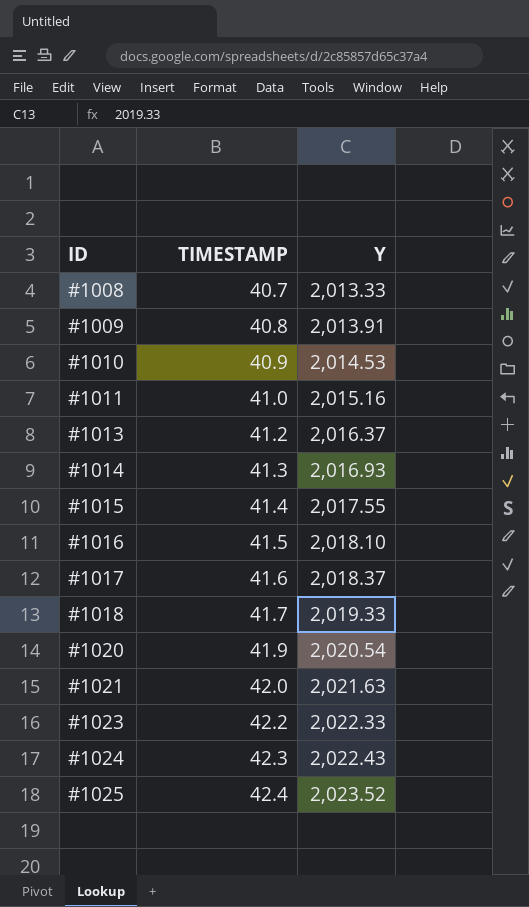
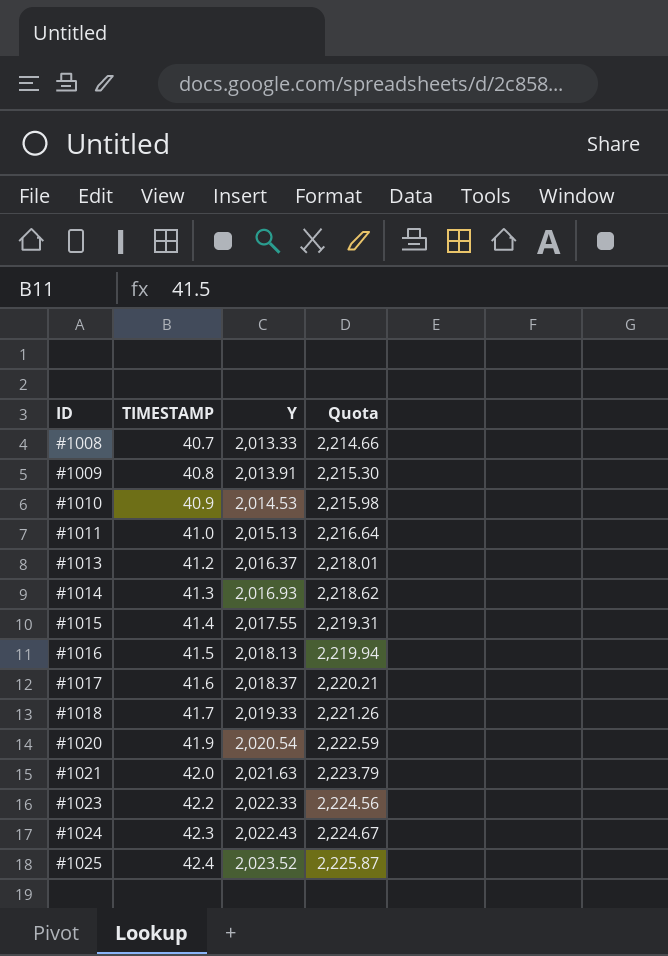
column Quota | formula: none -> [Y] * 1.1
#1011 | Y: 2,015.16 -> 2,015.13
#1016 | Y: 2,018.10 -> 2,018.13

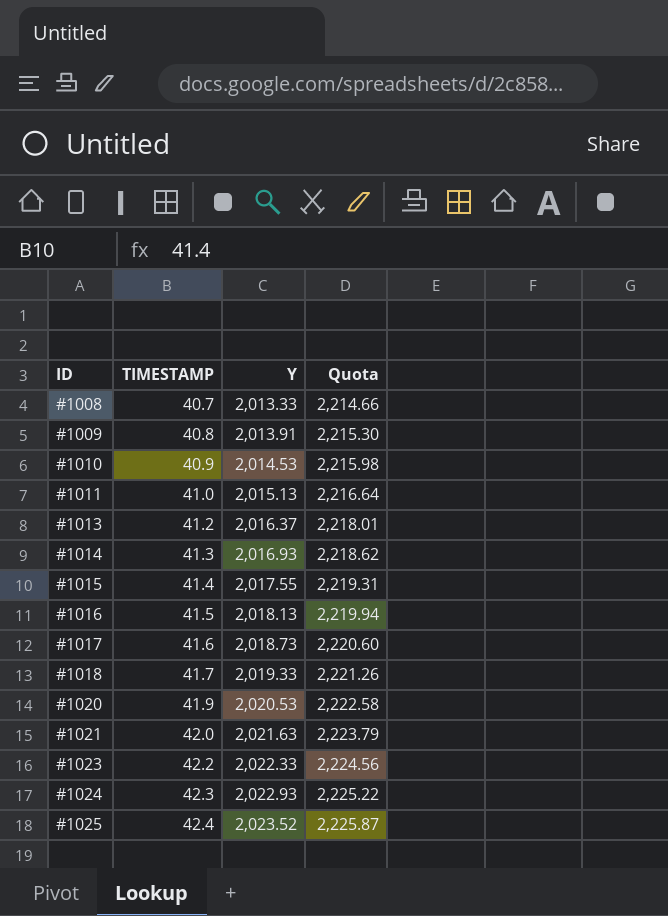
#1017 | Y: 2,018.37 -> 2,018.73
#1017 | Quota: 2,220.21 -> 2,220.60
#1020 | Y: 2,020.54 -> 2,020.53
#1020 | Quota: 2,222.59 -> 2,222.58
#1024 | Y: 2,022.43 -> 2,022.93
#1024 | Quota: 2,224.67 -> 2,225.22

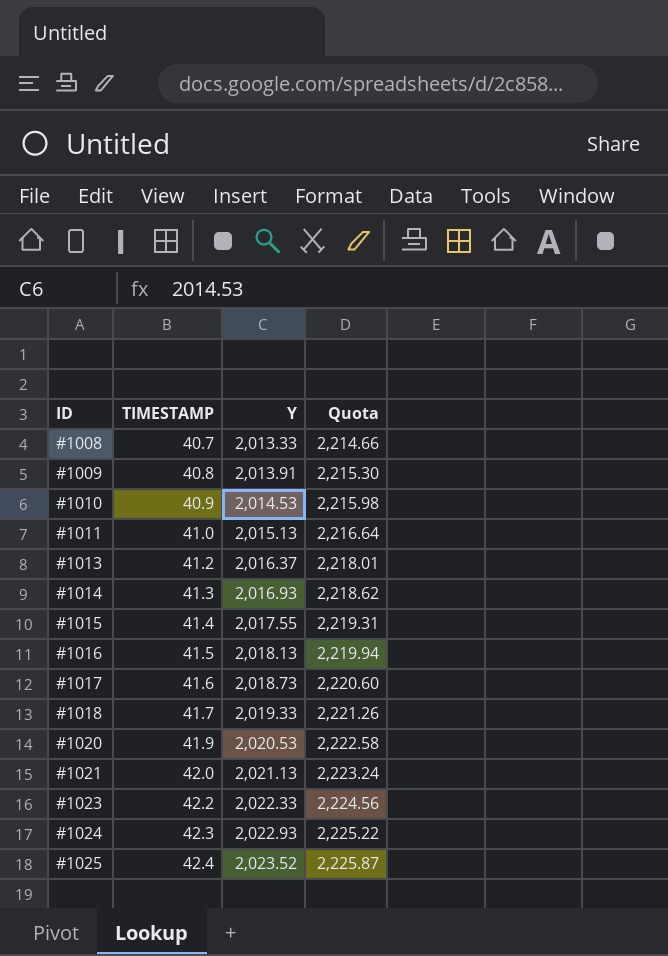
#1021 | Y: 2,021.63 -> 2,021.13
#1021 | Quota: 2,223.79 -> 2,223.24

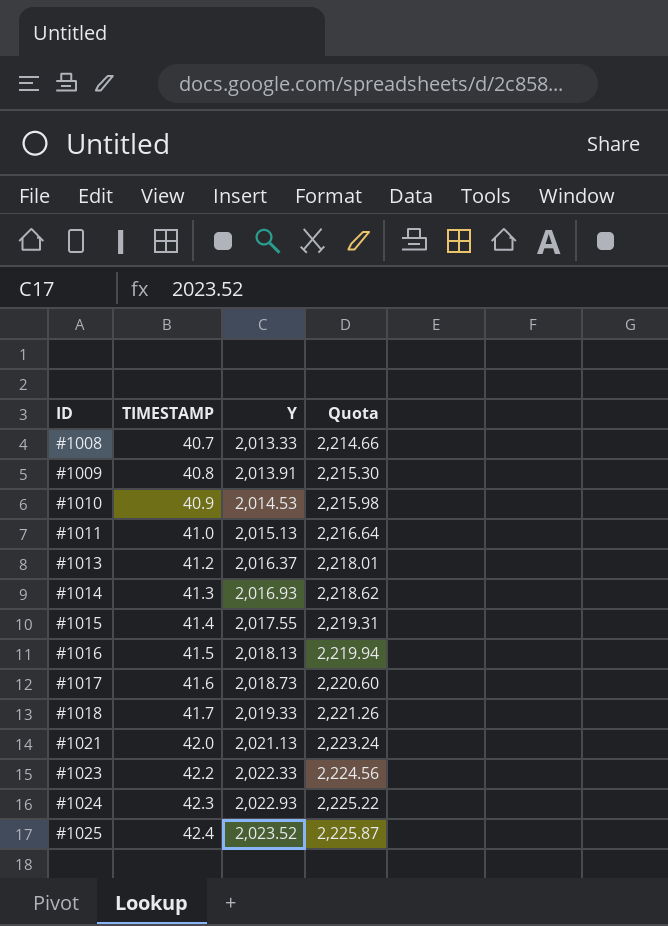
row #1020: 41.9 | 2,020.53 | 2,222.58 -> none

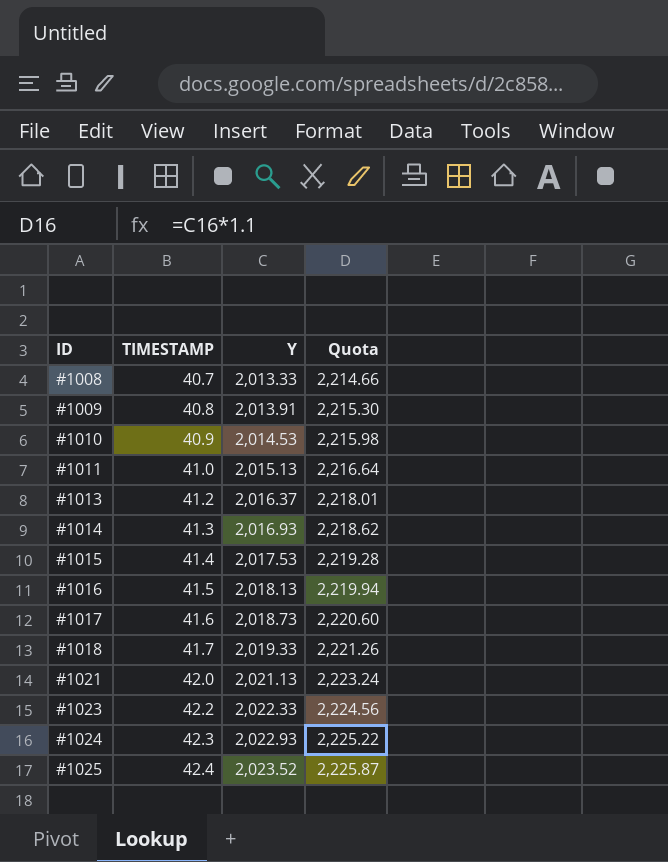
#1015 | Y: 2,017.55 -> 2,017.53
#1015 | Quota: 2,219.31 -> 2,219.28

